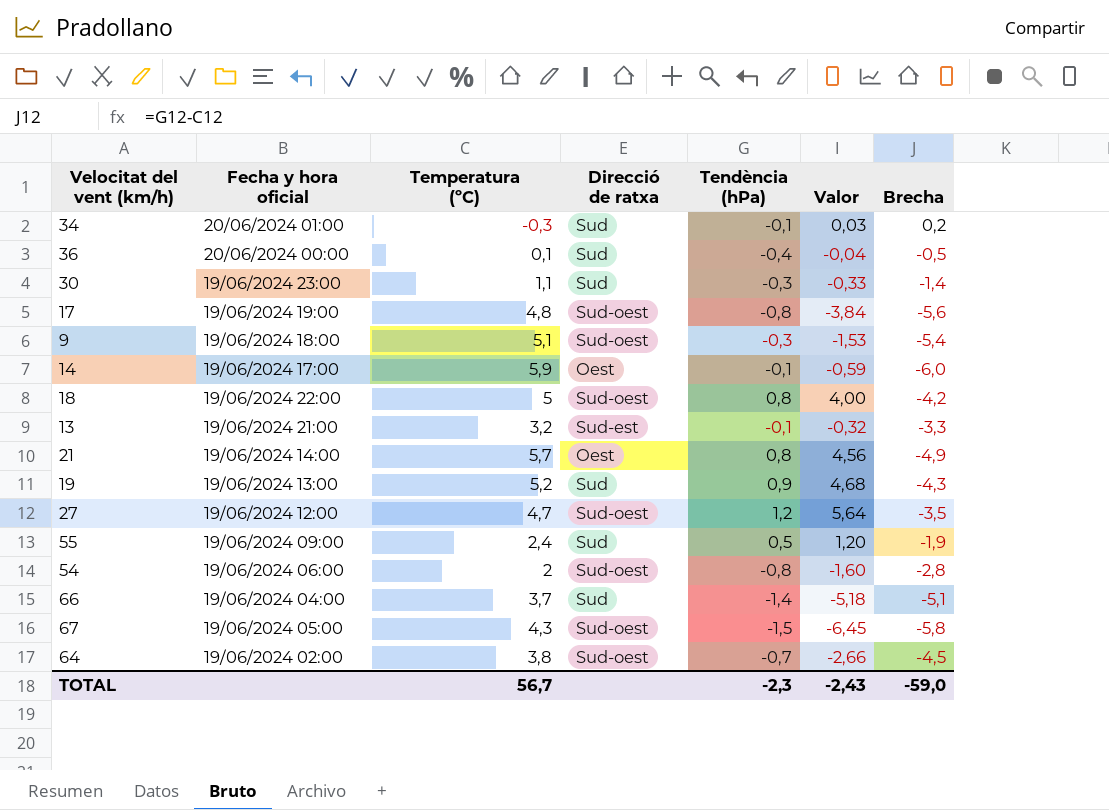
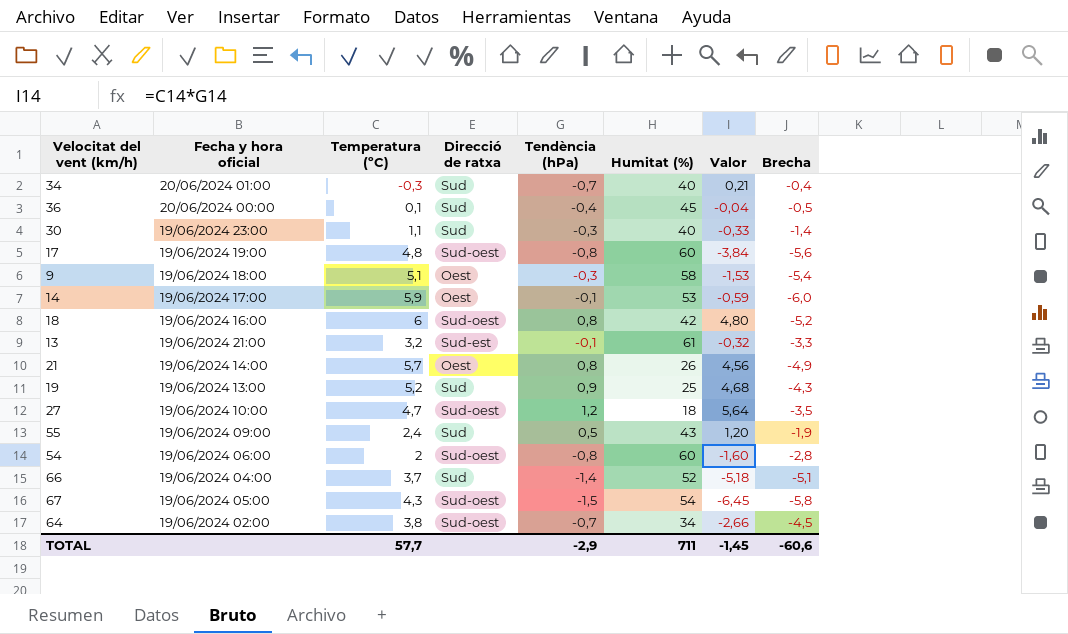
column Humitat (%) | position: none -> 6
34 | Tendència (hPa): -0,1 -> -0,7
34 | Valor: 0,03 -> 0,21
34 | Brecha: 0,2 -> -0,4
9 | Direcció de ratxa: Sud-oest -> Oest
18 | Fecha y hora oficial: 19/06/2024 22:00 -> 19/06/2024 16:00
18 | Temperatura (ºC): 5 -> 6
18 | Valor: 4,00 -> 4,80
18 | Brecha: -4,2 -> -5,2
27 | Fecha y hora oficial: 19/06/2024 12:00 -> 19/06/2024 10:00
TOTAL | Temperatura (ºC): 56,7 -> 57,7
TOTAL | Tendència (hPa): -2,3 -> -2,9
TOTAL | Valor: -2,43 -> -1,45
TOTAL | Brecha: -59,0 -> -60,6

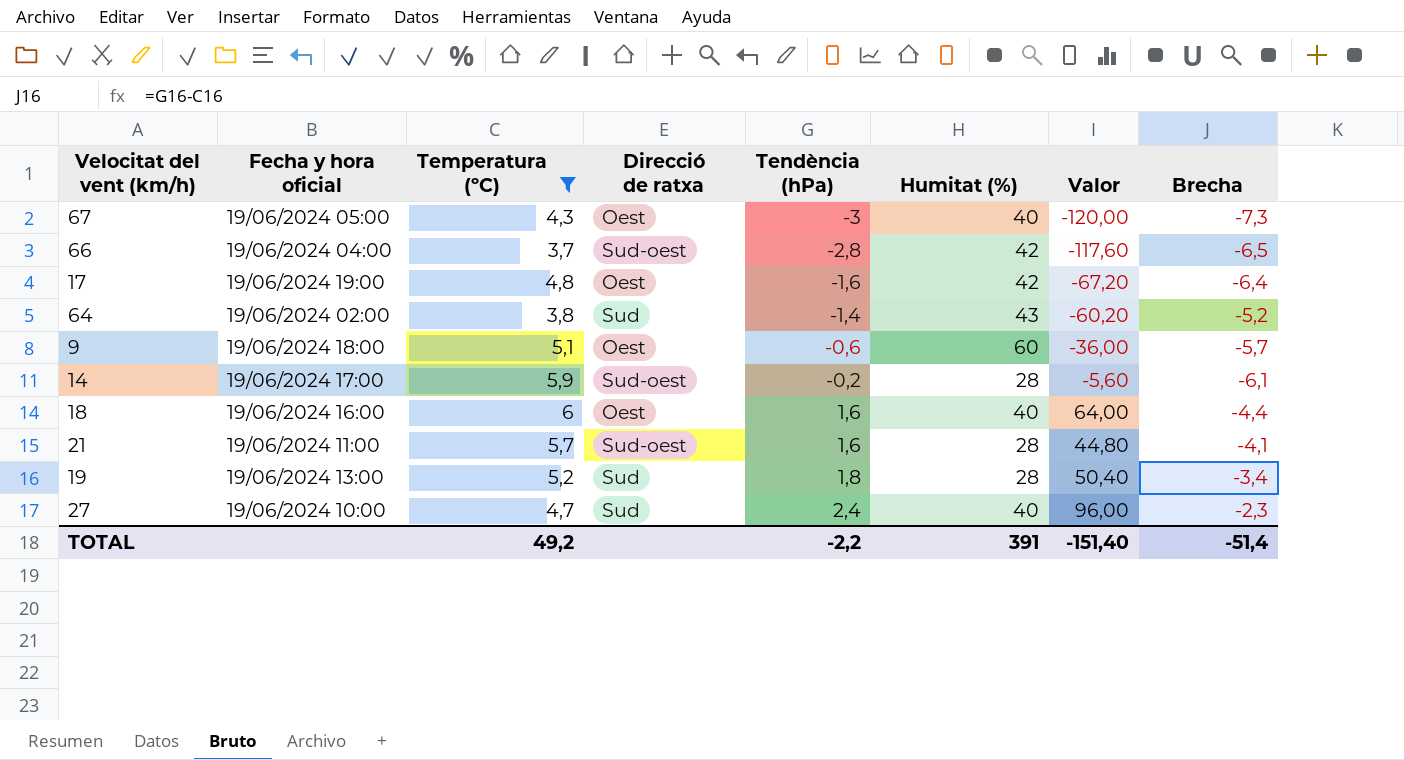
filter: none -> Temperatura (ºC) >= 3,7
row order: none -> Tendència (hPa) ascending
column Valor | formula: [Temperatura (ºC)] * [Tendència (hPa)] -> [Tendència (hPa)] * [Humitat (%)]
67 | Direcció de ratxa: Sud-oest -> Oest
67 | Tendència (hPa): -1,5 -> -3
67 | Humitat (%): 54 -> 40
67 | Brecha: -5,8 -> -7,3
66 | Direcció de ratxa: Sud -> Sud-oest
66 | Tendència (hPa): -1,4 -> -2,8
66 | Humitat (%): 52 -> 42
66 | Brecha: -5,1 -> -6,5
17 | Direcció de ratxa: Sud-oest -> Oest
17 | Tendència (hPa): -0,8 -> -1,6
17 | Humitat (%): 60 -> 42
17 | Brecha: -5,6 -> -6,4
64 | Direcció de ratxa: Sud-oest -> Sud
64 | Tendència (hPa): -0,7 -> -1,4
64 | Humitat (%): 34 -> 43
64 | Brecha: -4,5 -> -5,2
9 | Tendència (hPa): -0,3 -> -0,6
9 | Humitat (%): 58 -> 60
9 | Brecha: -5,4 -> -5,7
14 | Direcció de ratxa: Oest -> Sud-oest
14 | Tendència (hPa): -0,1 -> -0,2
14 | Humitat (%): 53 -> 28
14 | Brecha: -6,0 -> -6,1
18 | Direcció de ratxa: Sud-oest -> Oest
18 | Tendència (hPa): 0,8 -> 1,6
18 | Humitat (%): 42 -> 40
18 | Brecha: -5,2 -> -4,4
21 | Fecha y hora oficial: 19/06/2024 14:00 -> 19/06/2024 11:00
21 | Direcció de ratxa: Oest -> Sud-oest
21 | Tendència (hPa): 0,8 -> 1,6
21 | Humitat (%): 26 -> 28
21 | Brecha: -4,9 -> -4,1
19 | Tendència (hPa): 0,9 -> 1,8
19 | Humitat (%): 25 -> 28
19 | Brecha: -4,3 -> -3,4
27 | Direcció de ratxa: Sud-oest -> Sud
27 | Tendència (hPa): 1,2 -> 2,4
27 | Humitat (%): 18 -> 40
27 | Brecha: -3,5 -> -2,3
TOTAL | Temperatura (ºC): 57,7 -> 49,2
TOTAL | Tendència (hPa): -2,9 -> -2,2
TOTAL | Humitat (%): 711 -> 391
TOTAL | Valor: -1,45 -> -151,40
TOTAL | Brecha: -60,6 -> -51,4

